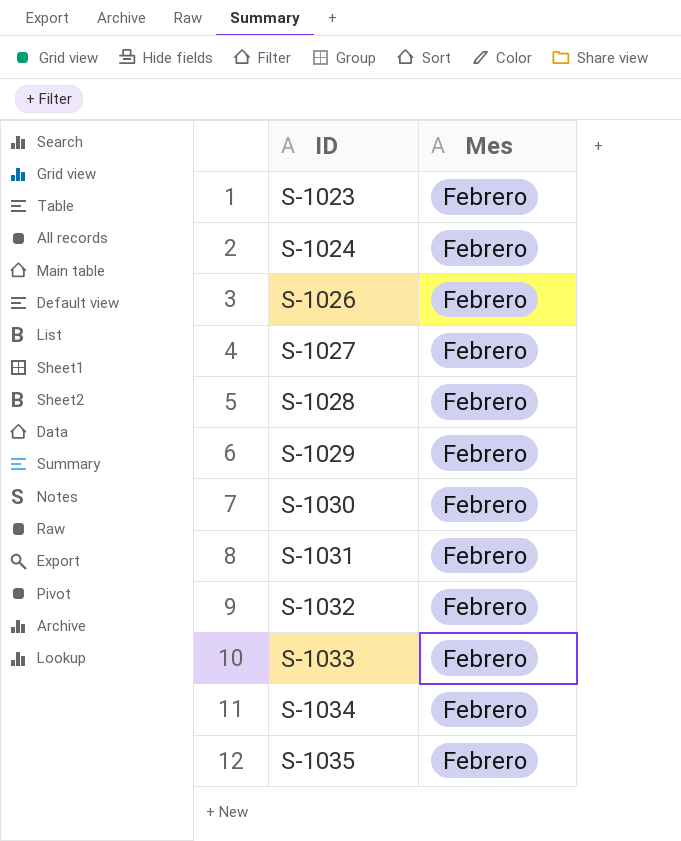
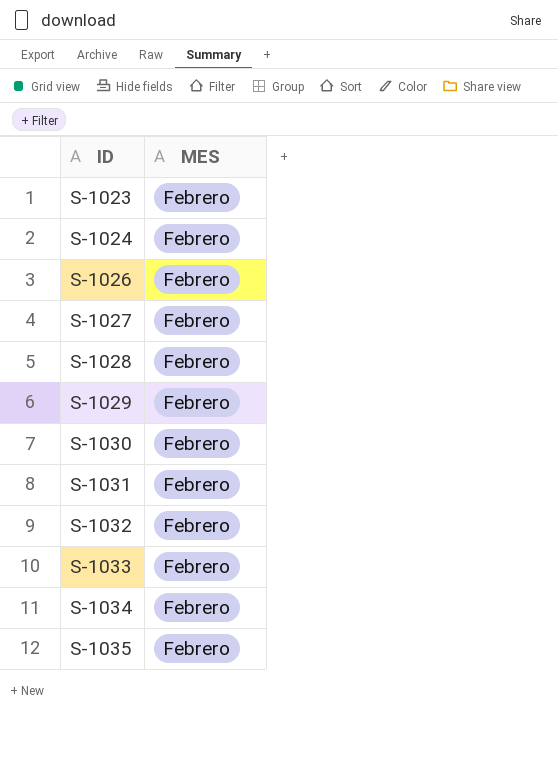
column name: Mes -> MES

